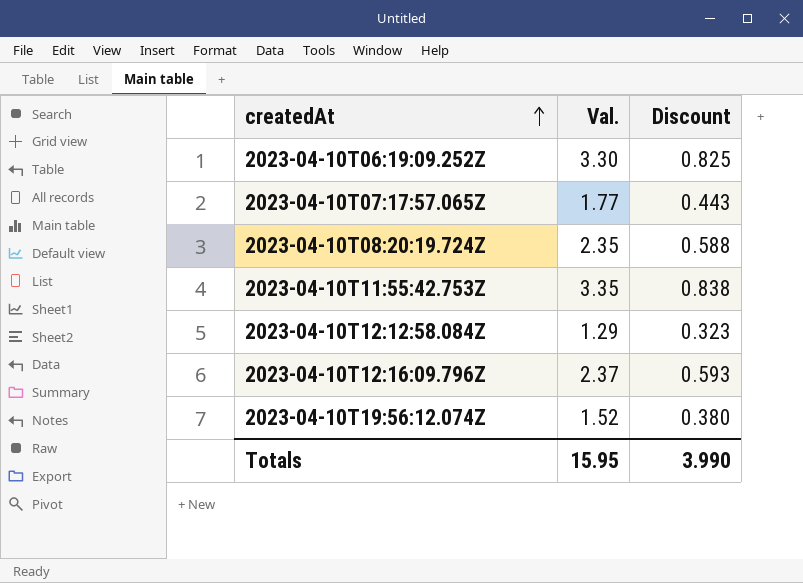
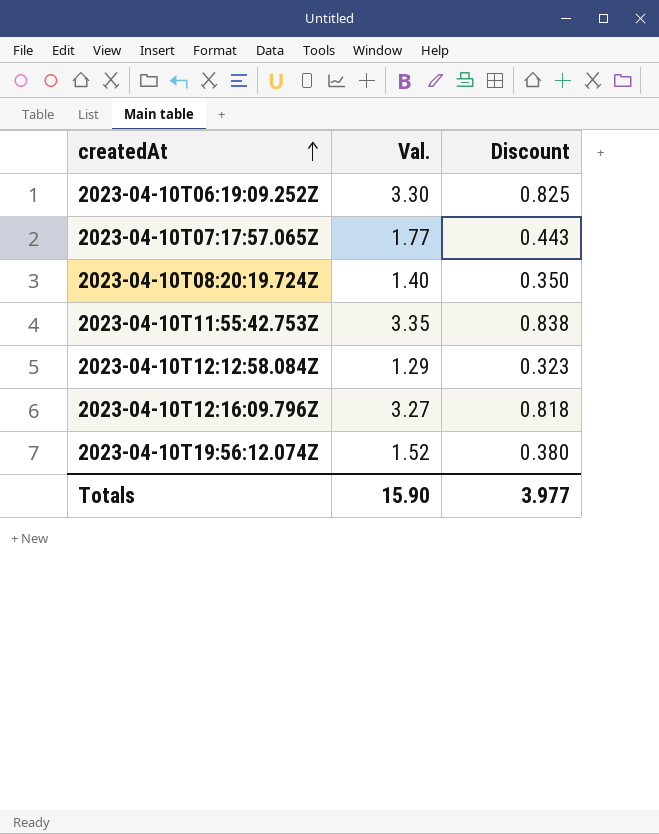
2023-04-10T08:20:19.724Z | Val.: 2.35 -> 1.40
2023-04-10T08:20:19.724Z | Discount: 0.588 -> 0.350
2023-04-10T12:16:09.796Z | Val.: 2.37 -> 3.27
2023-04-10T12:16:09.796Z | Discount: 0.593 -> 0.818
Totals | Val.: 15.95 -> 15.90
Totals | Discount: 3.990 -> 3.977

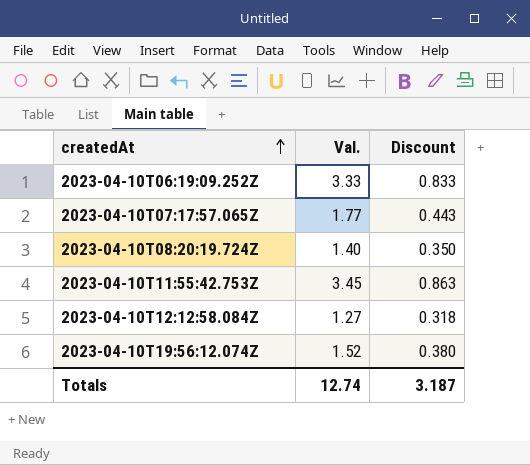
row 2023-04-10T12:16:09.796Z: 3.27 | 0.818 -> none
2023-04-10T06:19:09.252Z | Val.: 3.30 -> 3.33
2023-04-10T06:19:09.252Z | Discount: 0.825 -> 0.833
2023-04-10T11:55:42.753Z | Val.: 3.35 -> 3.45
2023-04-10T11:55:42.753Z | Discount: 0.838 -> 0.863
2023-04-10T12:12:58.084Z | Val.: 1.29 -> 1.27
2023-04-10T12:12:58.084Z | Discount: 0.323 -> 0.318
Totals | Val.: 15.90 -> 12.74
Totals | Discount: 3.977 -> 3.187

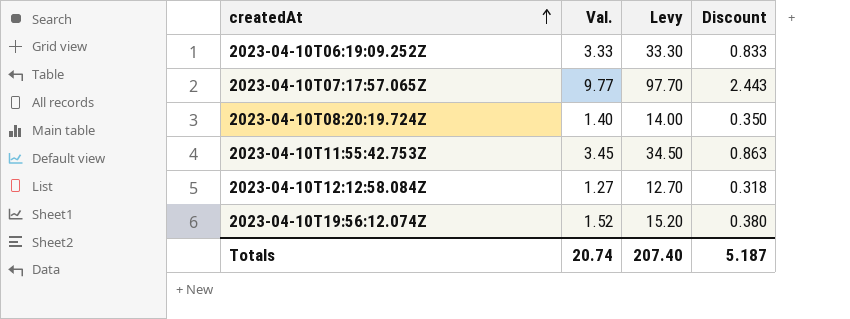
column Levy | formula: none -> [Val.] * 10
2023-04-10T07:17:57.065Z | Val.: 1.77 -> 9.77
2023-04-10T07:17:57.065Z | Discount: 0.443 -> 2.443
Totals | Val.: 12.74 -> 20.74
Totals | Discount: 3.187 -> 5.187

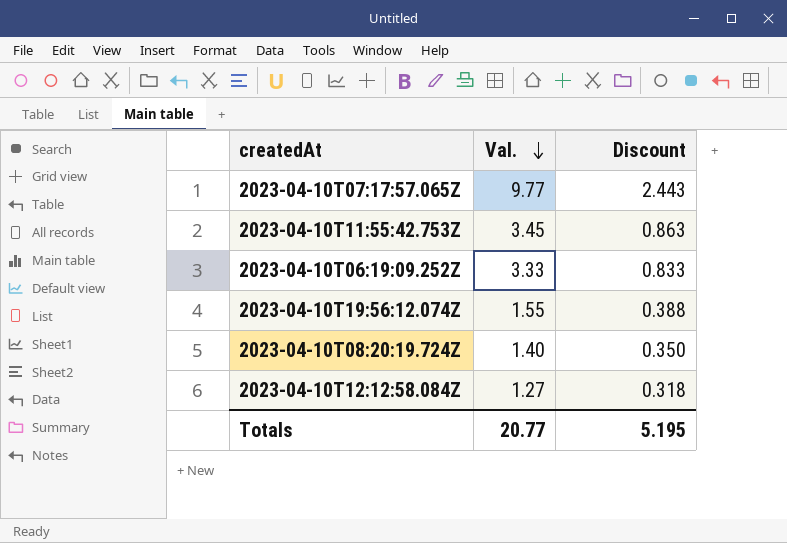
row order: createdAt ascending -> Val. descending
column Levy | formula: [Val.] * 10 -> none
2023-04-10T19:56:12.074Z | Val.: 1.52 -> 1.55
2023-04-10T19:56:12.074Z | Discount: 0.380 -> 0.388
Totals | Val.: 20.74 -> 20.77
Totals | Discount: 5.187 -> 5.195

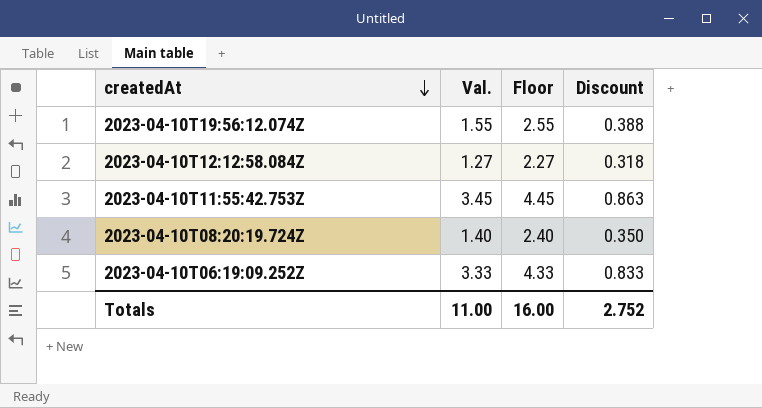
row order: Val. descending -> createdAt descending
column Floor | formula: none -> [Val.] + 1
row 2023-04-10T07:17:57.065Z: 9.77 | 2.443 -> none
Totals | Val.: 20.77 -> 11.00
Totals | Discount: 5.195 -> 2.752

